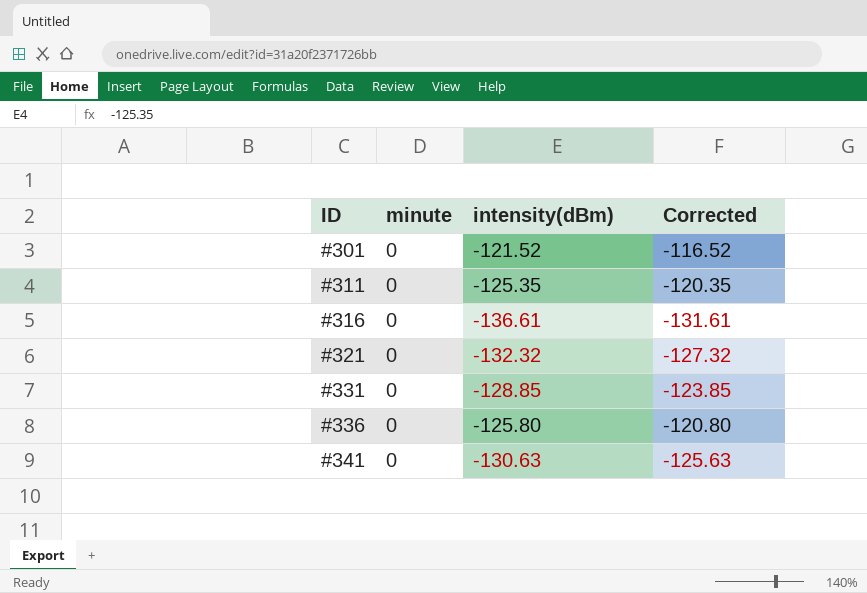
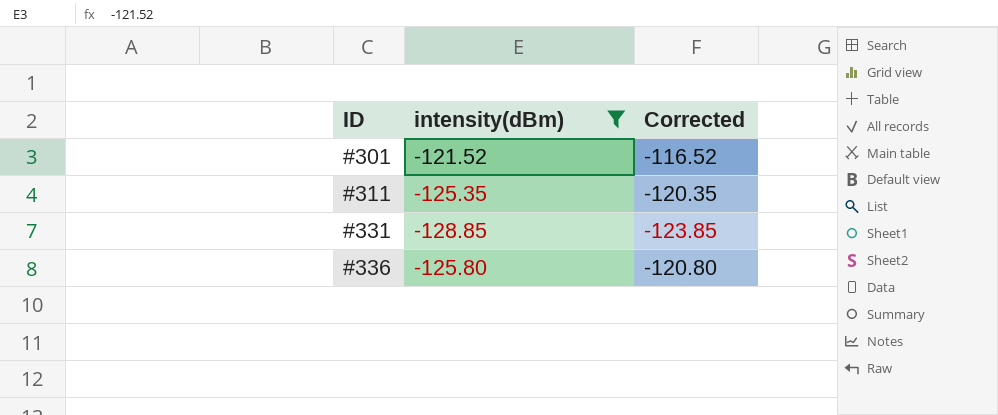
filter: none -> intensity(dBm) >= -128.85
column minute | position: 2 -> none

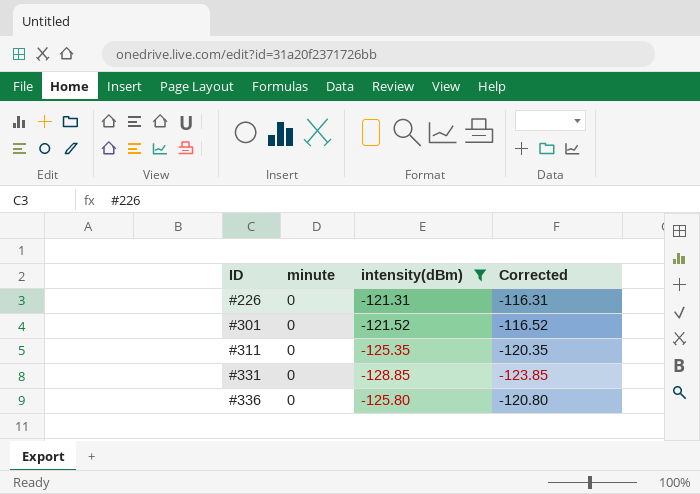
column minute | position: none -> 2
row #226: none -> 0 | -121.31 | -116.31

